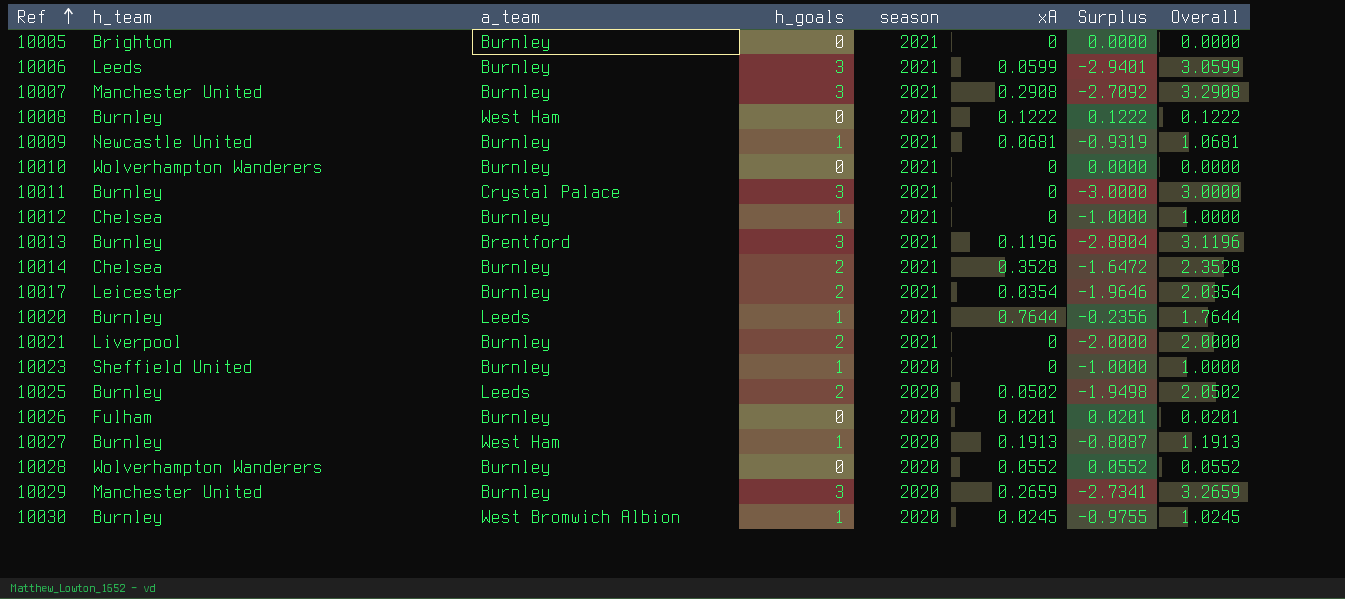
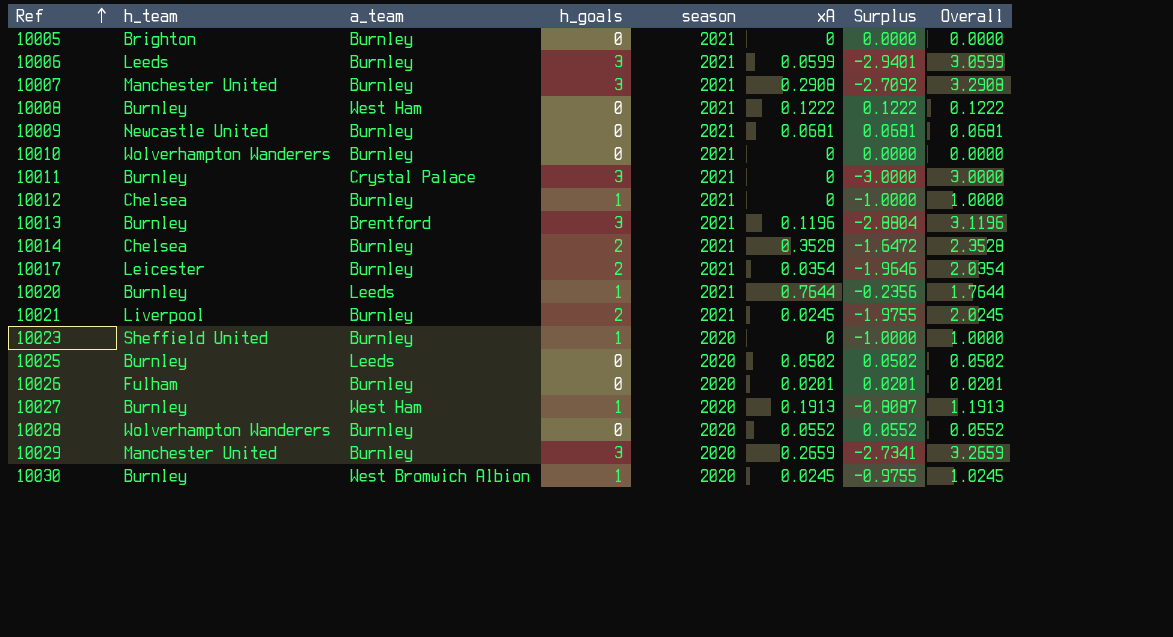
10009 | h_goals: 1 -> 0
10009 | Surplus: -0.9319 -> 0.0681
10009 | Overall: 1.0681 -> 0.0681
10021 | xA: 0 -> 0.0245
10021 | Surplus: -2.0000 -> -1.9755
10021 | Overall: 2.0000 -> 2.0245
10025 | h_goals: 2 -> 0
10025 | Surplus: -1.9498 -> 0.0502
10025 | Overall: 2.0502 -> 0.0502

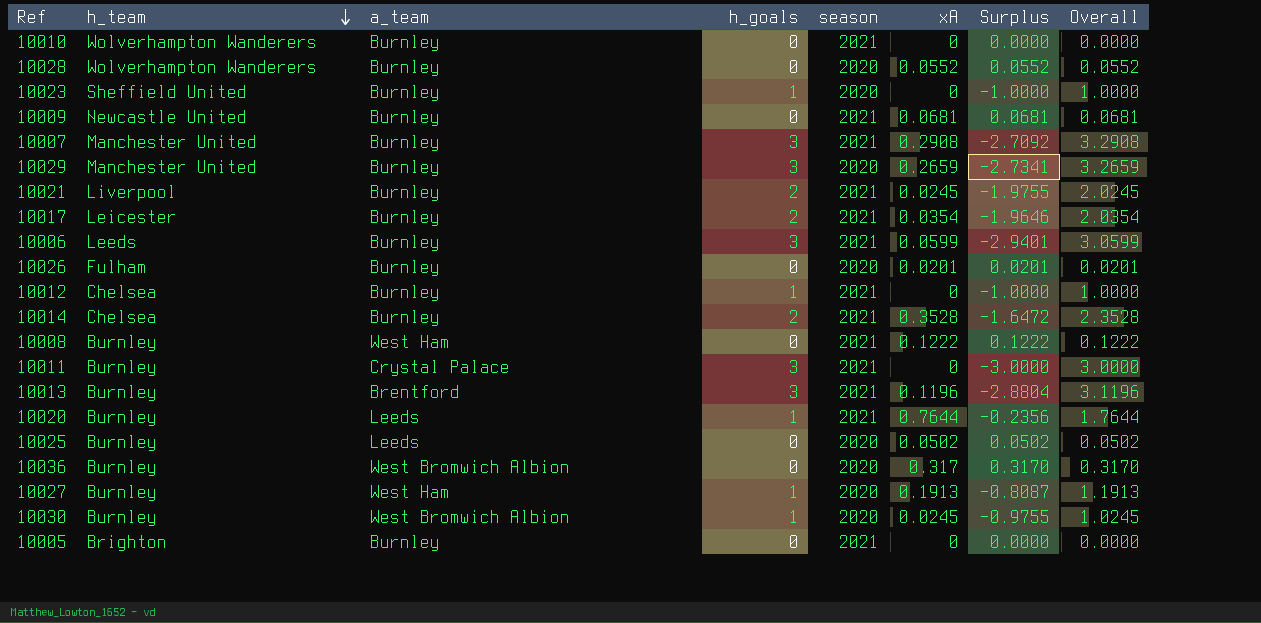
row order: Ref ascending -> h_team descending
row 10036: none -> Burnley | West Bromwich Albion | 0 | 2020 | 0.317 | 0.3170 | 0.3170

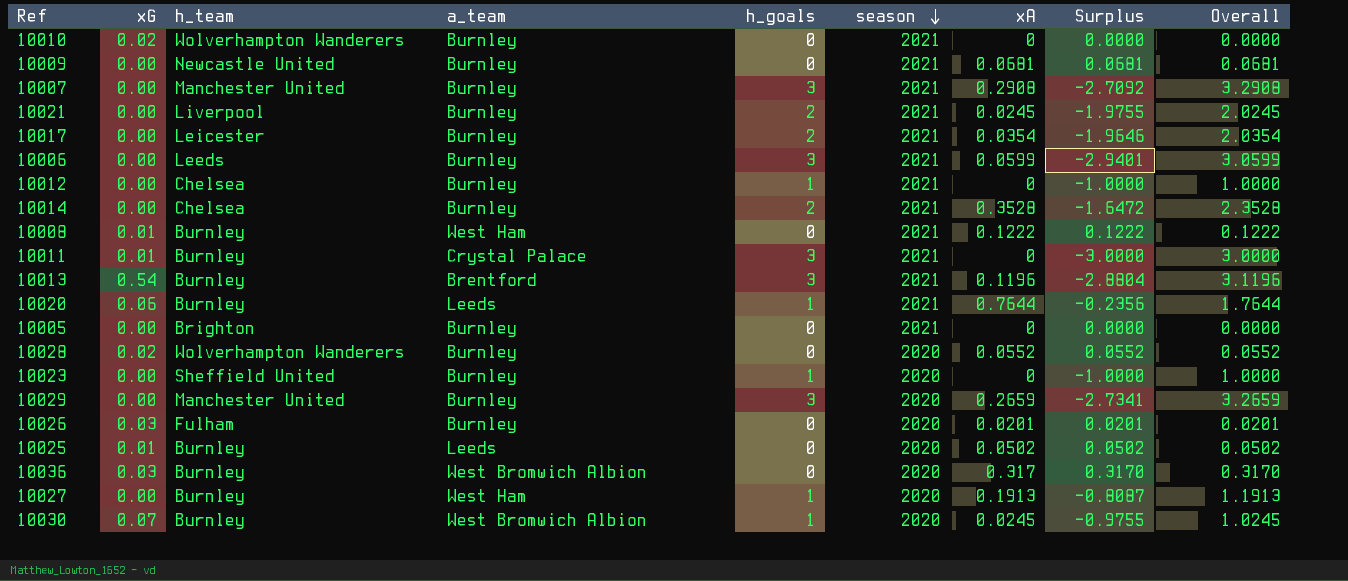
row order: h_team descending -> season descending
column xG | position: none -> 2

